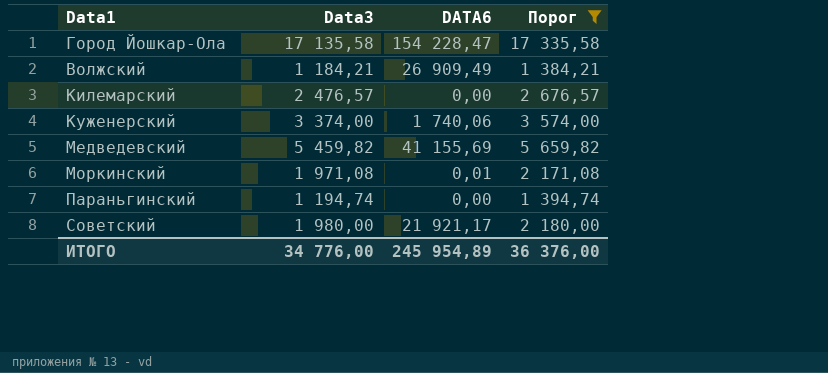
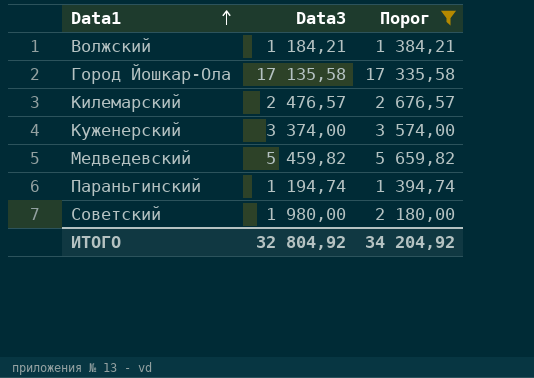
row order: none -> Data1 ascending
column DATA6 | position: 3 -> none
row Моркинский: 1 971,08 | 0,01 | 2 171,08 -> none
ИТОГО | Data3: 34 776,00 -> 32 804,92
ИТОГО | Порог: 36 376,00 -> 34 204,92

